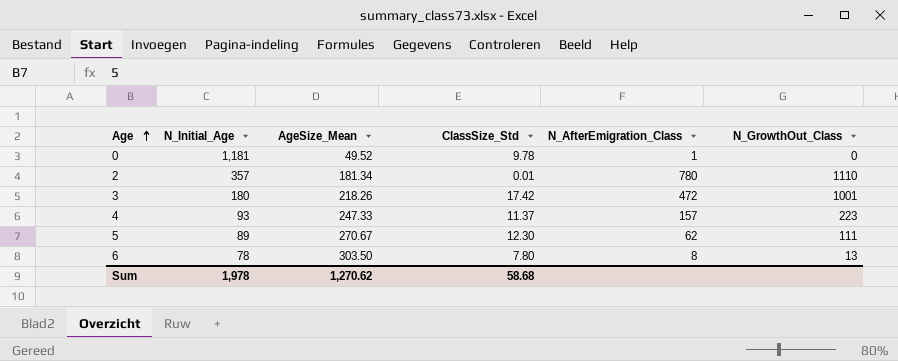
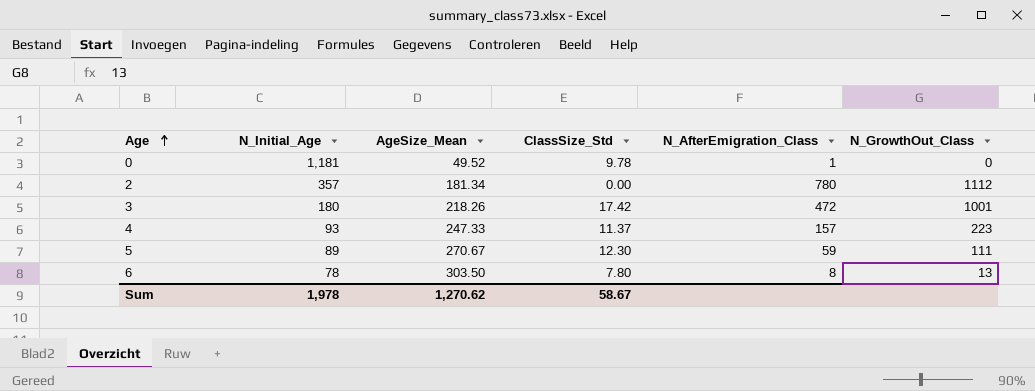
2 | ClassSize_Std: 0.01 -> 0.00
2 | N_GrowthOut_Class: 1110 -> 1112
5 | N_AfterEmigration_Class: 62 -> 59
Sum | ClassSize_Std: 58.68 -> 58.67

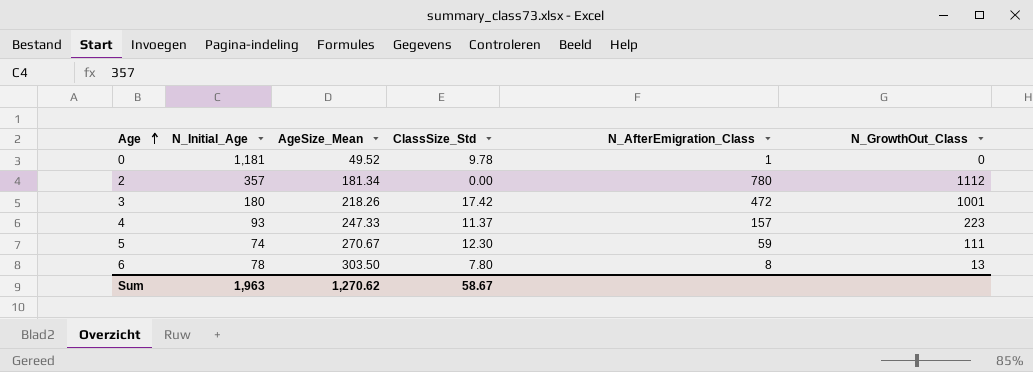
5 | N_Initial_Age: 89 -> 74
Sum | N_Initial_Age: 1,978 -> 1,963

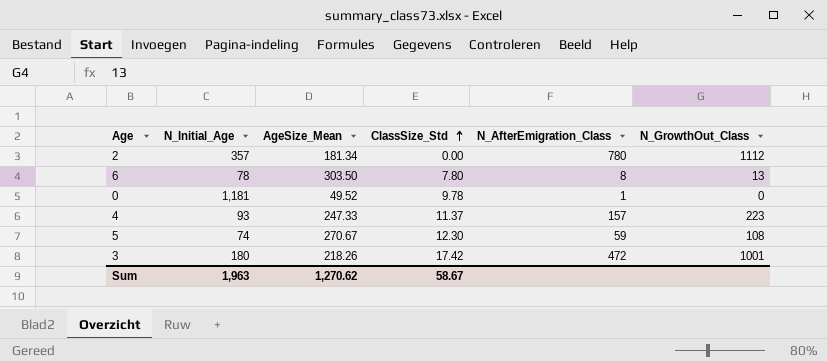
row order: Age ascending -> ClassSize_Std ascending
5 | N_GrowthOut_Class: 111 -> 108

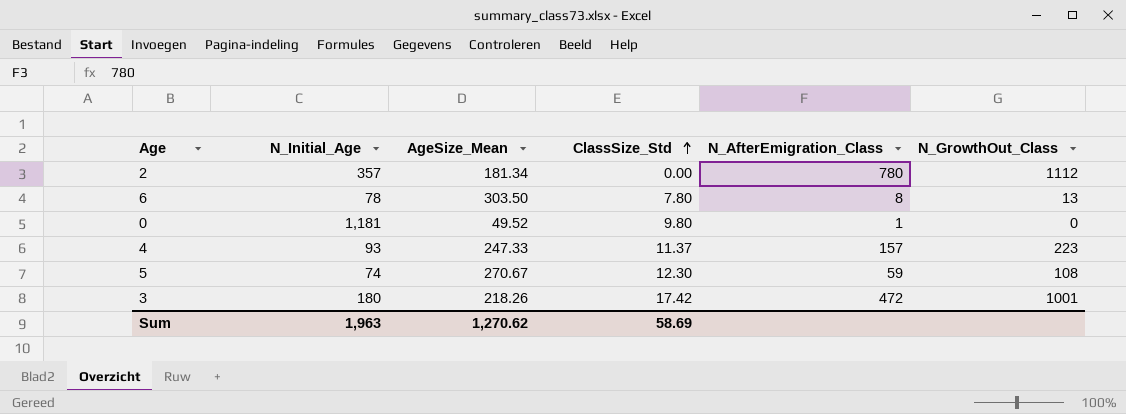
0 | ClassSize_Std: 9.78 -> 9.80
Sum | ClassSize_Std: 58.67 -> 58.69

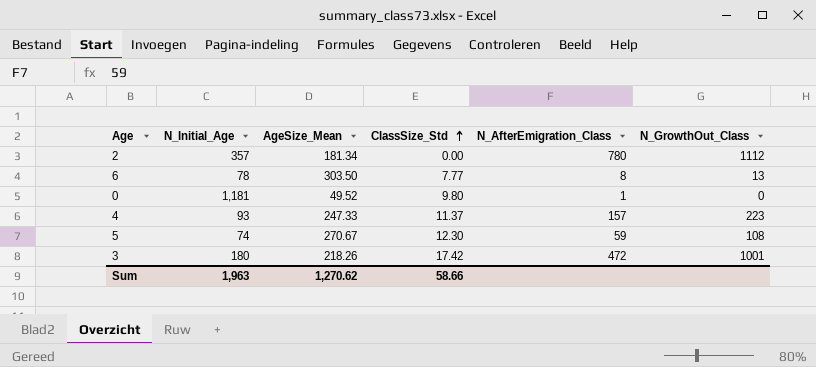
6 | ClassSize_Std: 7.80 -> 7.77
Sum | ClassSize_Std: 58.69 -> 58.66

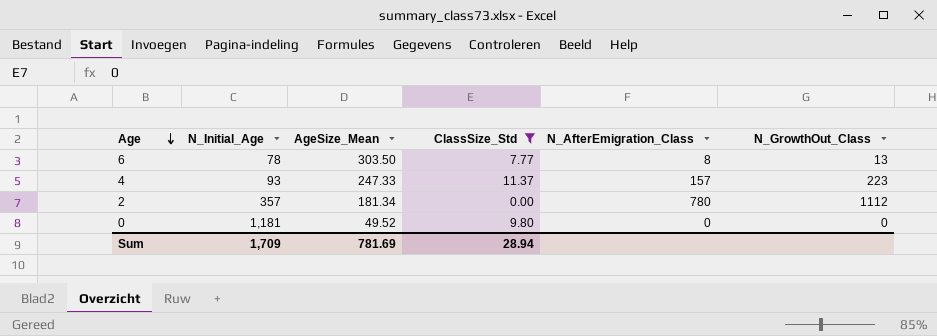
filter: none -> ClassSize_Std <= 11.37
row order: ClassSize_Std ascending -> Age descending
0 | N_AfterEmigration_Class: 1 -> 0
Sum | N_Initial_Age: 1,963 -> 1,709
Sum | AgeSize_Mean: 1,270.62 -> 781.69
Sum | ClassSize_Std: 58.66 -> 28.94

